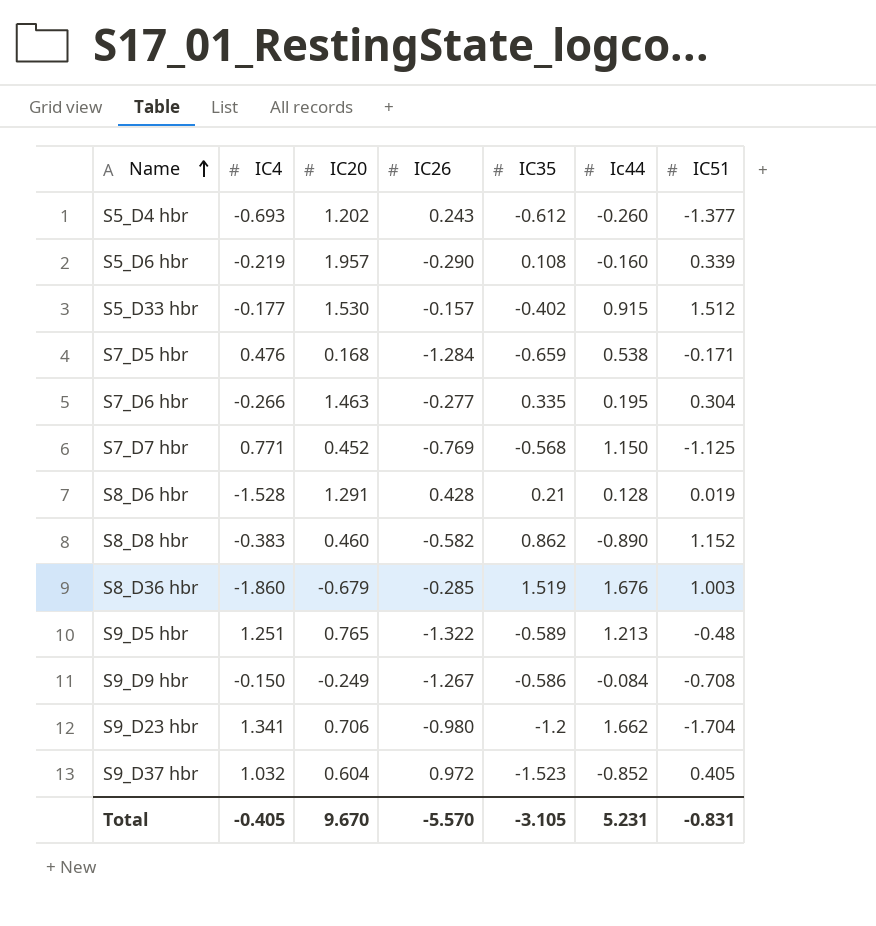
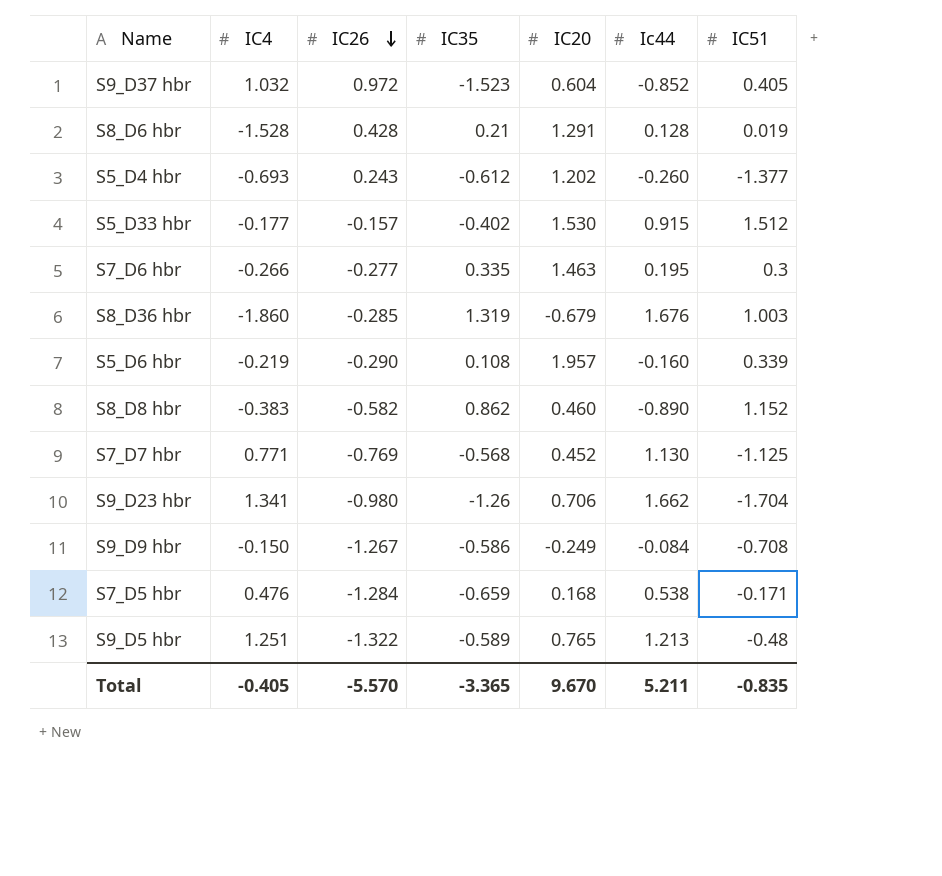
row order: Name ascending -> IC26 descending
column IC20 | position: 3 -> 5
S7_D6 hbr | IC51: 0.304 -> 0.3
S8_D36 hbr | IC35: 1.519 -> 1.319
S7_D7 hbr | Ic44: 1.150 -> 1.130
S9_D23 hbr | IC35: -1.2 -> -1.26
Total | IC35: -3.105 -> -3.365
Total | Ic44: 5.231 -> 5.211
Total | IC51: -0.831 -> -0.835

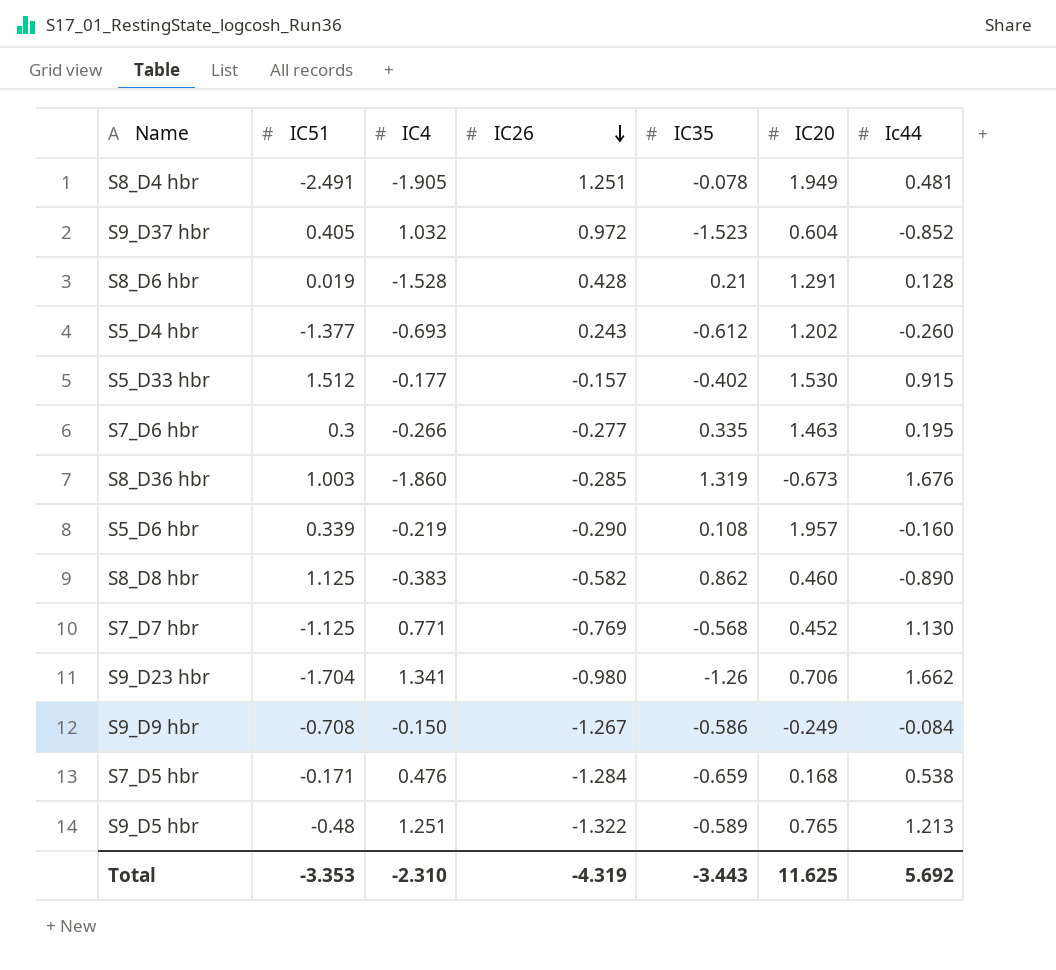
column IC51 | position: 7 -> 2
row S8_D4 hbr: none -> -2.491 | -1.905 | 1.251 | -0.078 | 1.949 | 0.481
S8_D36 hbr | IC20: -0.679 -> -0.673
S8_D8 hbr | IC51: 1.152 -> 1.125
Total | IC51: -0.835 -> -3.353
Total | IC4: -0.405 -> -2.310
Total | IC26: -5.570 -> -4.319
Total | IC35: -3.365 -> -3.443
Total | IC20: 9.670 -> 11.625
Total | Ic44: 5.211 -> 5.692

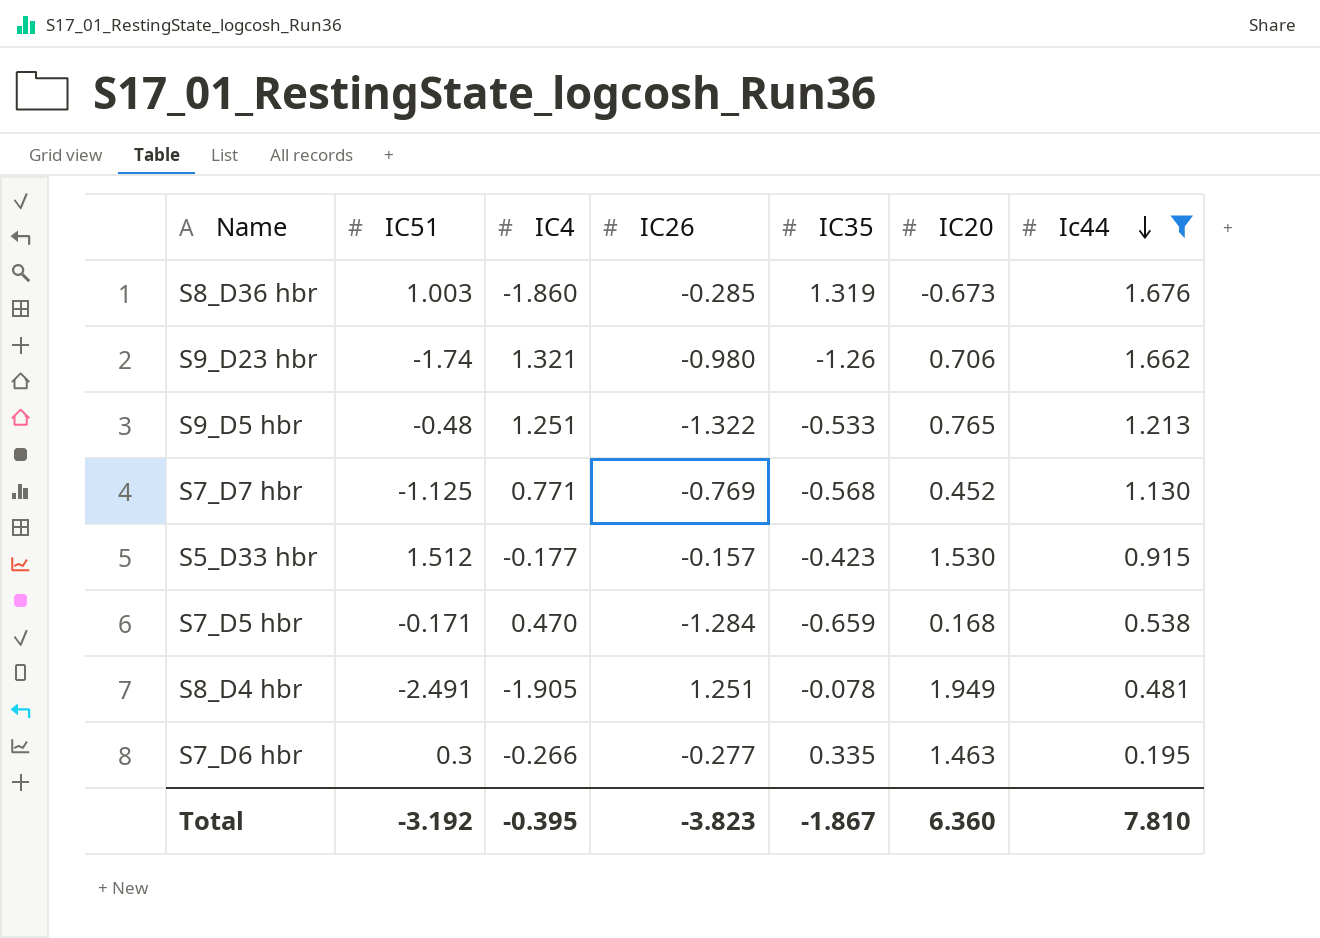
filter: none -> Ic44 >= 0.195
row order: IC26 descending -> Ic44 descending
S9_D23 hbr | IC51: -1.704 -> -1.74
S9_D23 hbr | IC4: 1.341 -> 1.321
S9_D5 hbr | IC35: -0.589 -> -0.533
S5_D33 hbr | IC35: -0.402 -> -0.423
S7_D5 hbr | IC4: 0.476 -> 0.470
Total | IC51: -3.353 -> -3.192
Total | IC4: -2.310 -> -0.395
Total | IC26: -4.319 -> -3.823
Total | IC35: -3.443 -> -1.867
Total | IC20: 11.625 -> 6.360
Total | Ic44: 5.692 -> 7.810

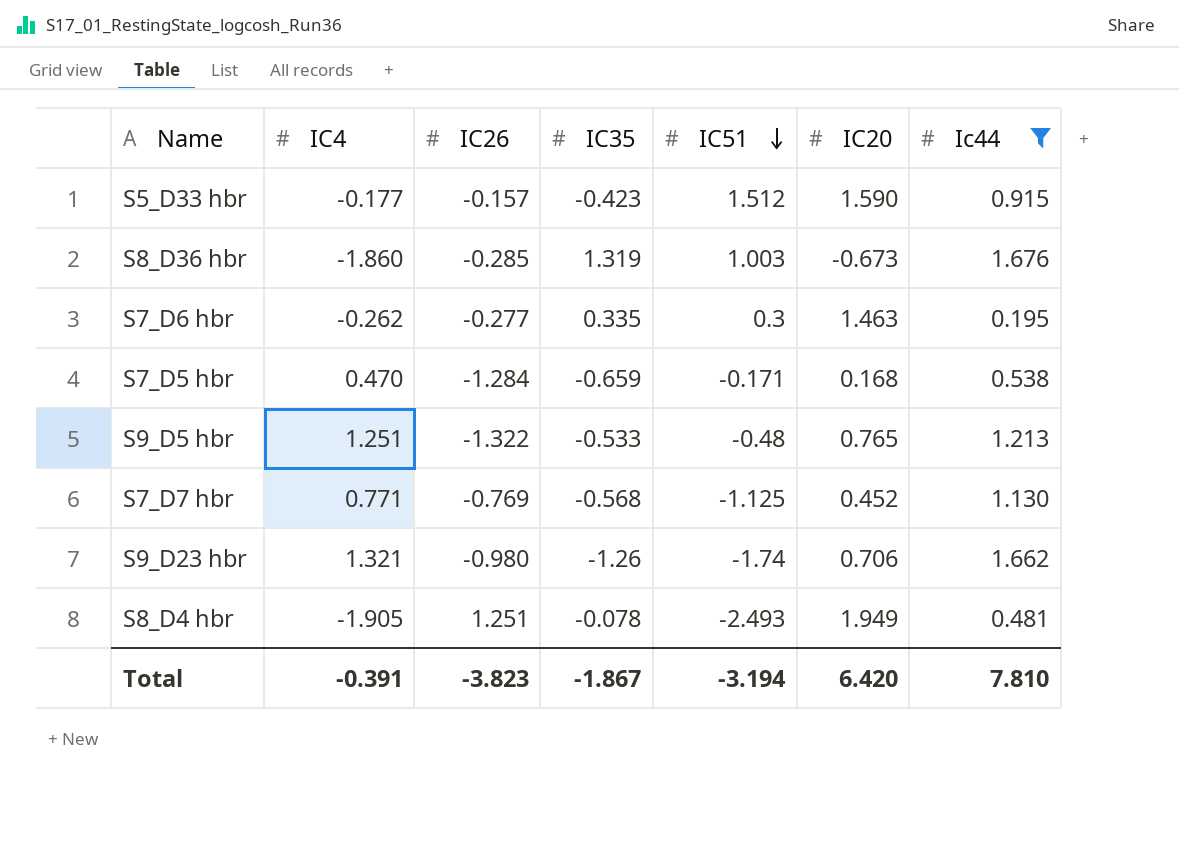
row order: Ic44 descending -> IC51 descending
column IC51 | position: 2 -> 5
S5_D33 hbr | IC20: 1.530 -> 1.590
S7_D6 hbr | IC4: -0.266 -> -0.262
S8_D4 hbr | IC51: -2.491 -> -2.493
Total | IC4: -0.395 -> -0.391
Total | IC51: -3.192 -> -3.194
Total | IC20: 6.360 -> 6.420

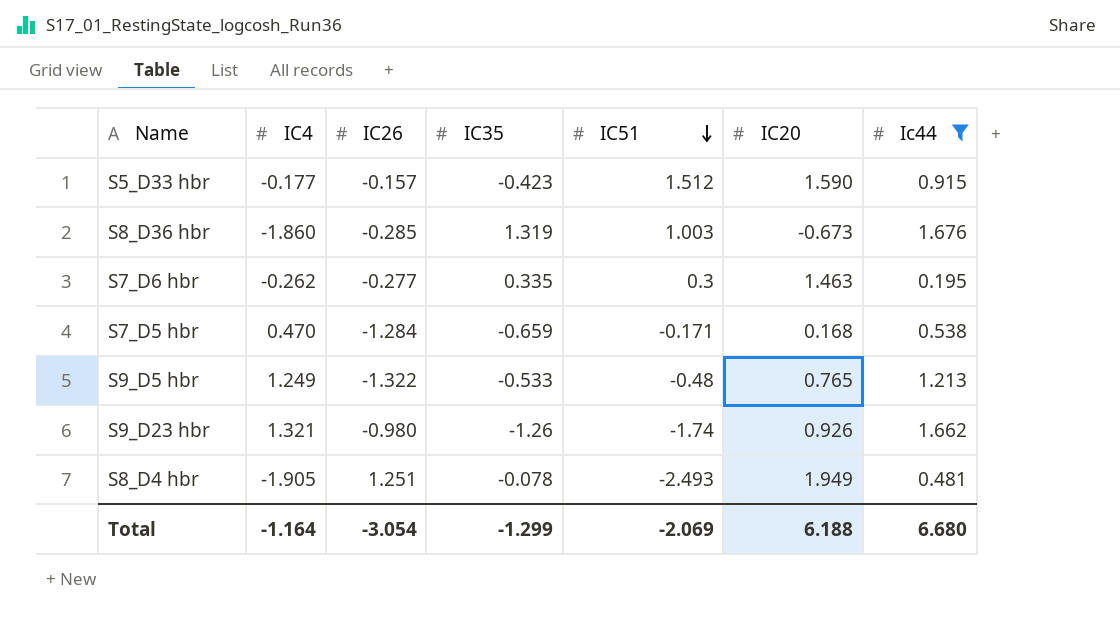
row S7_D7 hbr: 0.771 | -0.769 | -0.568 | -1.125 | 0.452 | 1.130 -> none
S9_D5 hbr | IC4: 1.251 -> 1.249
S9_D23 hbr | IC20: 0.706 -> 0.926
Total | IC4: -0.391 -> -1.164
Total | IC26: -3.823 -> -3.054
Total | IC35: -1.867 -> -1.299
Total | IC51: -3.194 -> -2.069
Total | IC20: 6.420 -> 6.188
Total | Ic44: 7.810 -> 6.680

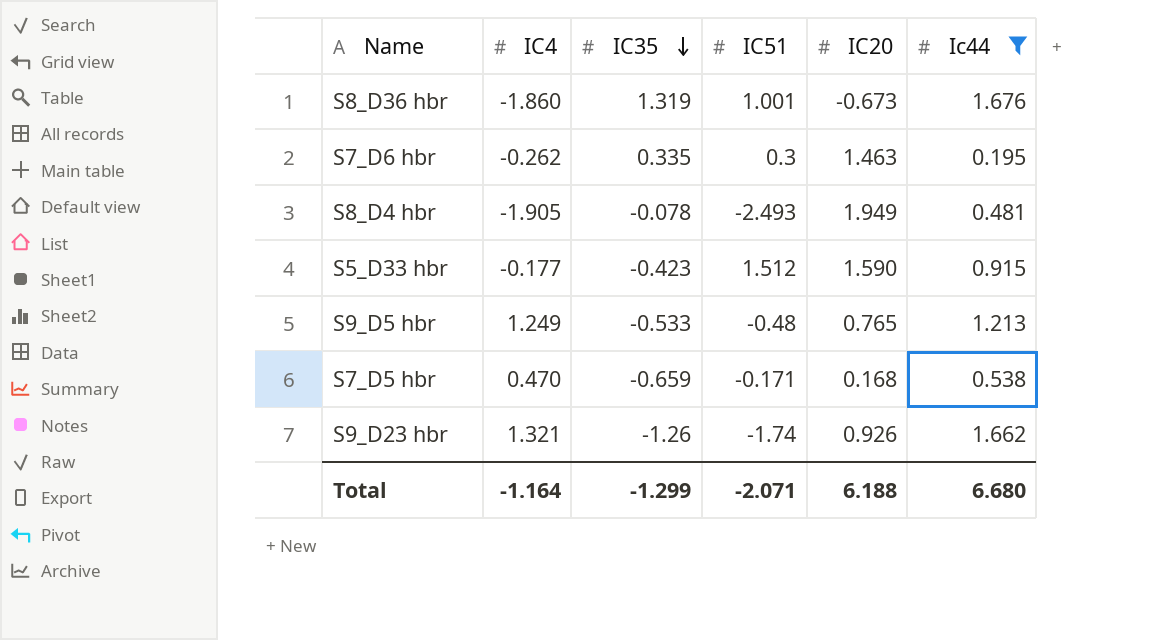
row order: IC51 descending -> IC35 descending
column IC26 | position: 3 -> none
S8_D36 hbr | IC51: 1.003 -> 1.001
Total | IC51: -2.069 -> -2.071

